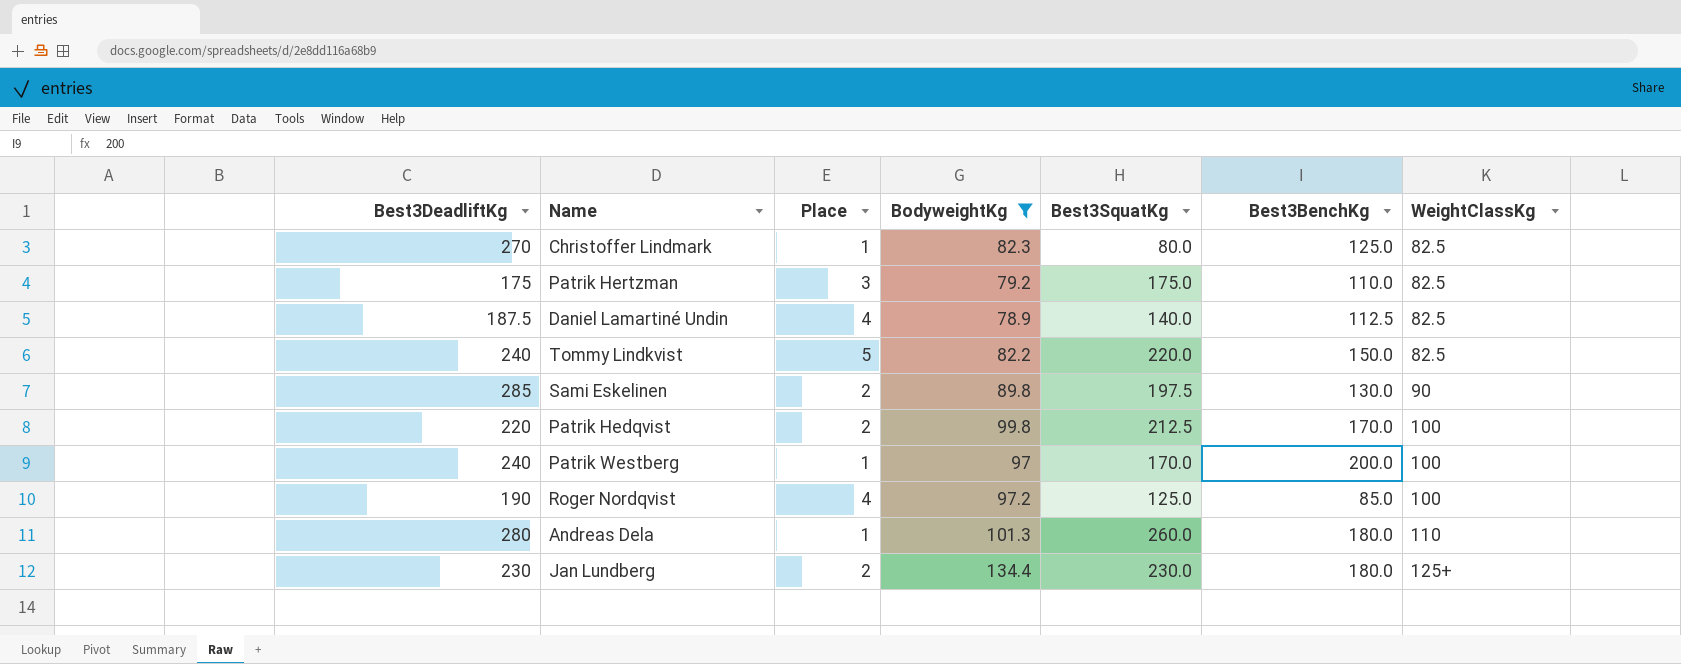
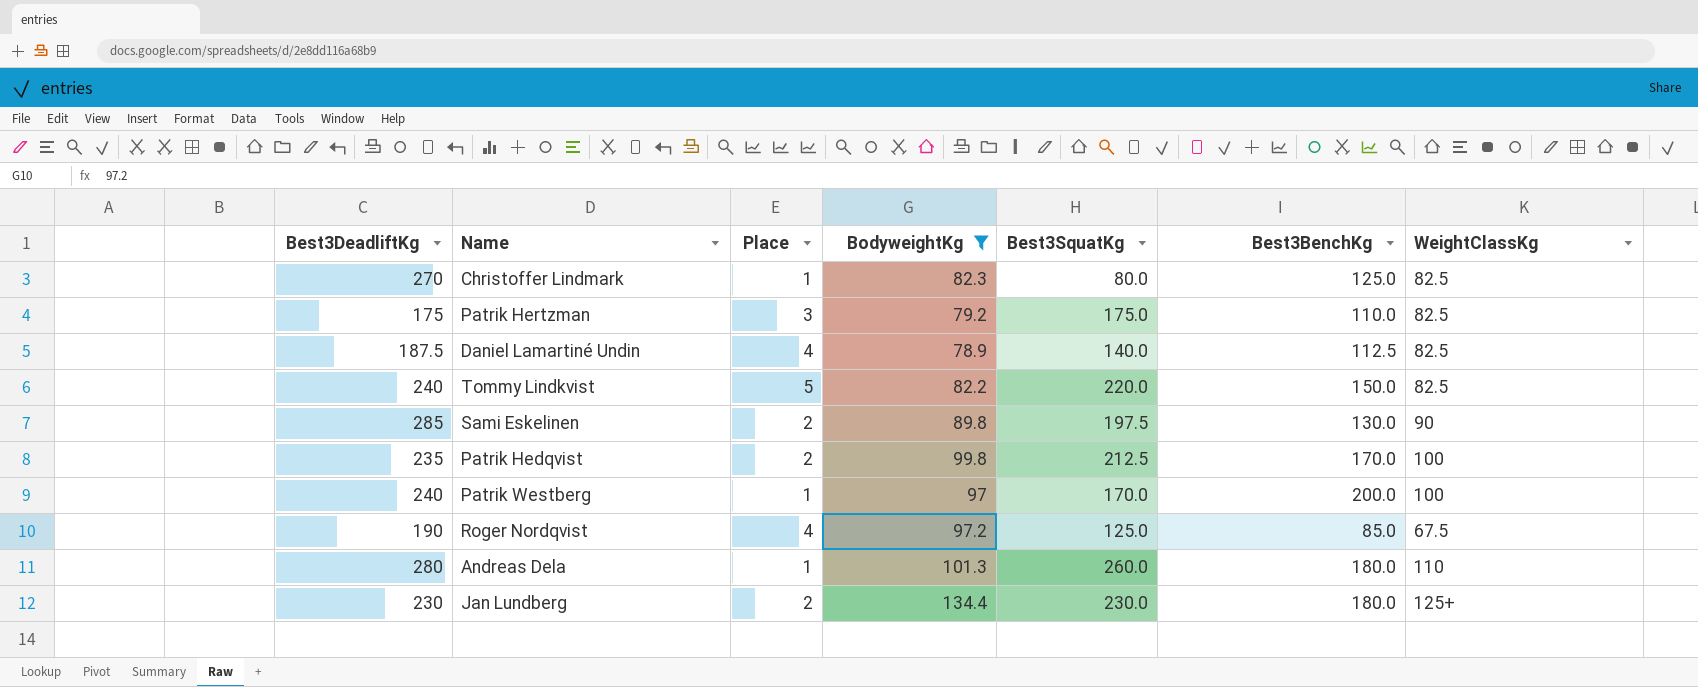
Patrik Hedqvist | Best3DeadliftKg: 220 -> 235
Roger Nordqvist | WeightClassKg: 100 -> 67.5

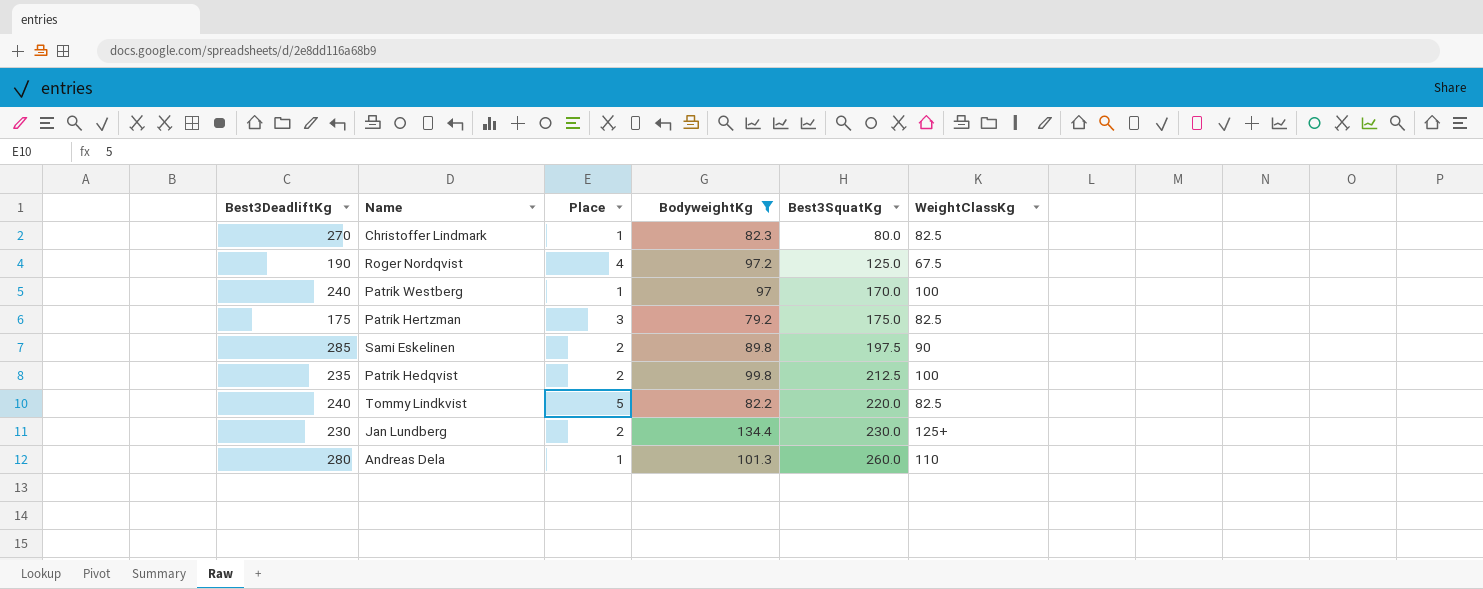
row order: none -> Best3SquatKg ascending
column Best3BenchKg | position: 6 -> none
row Daniel Lamartiné Undin: 187.5 | 4 | 78.9 | 140.0 | 112.5 | 82.5 -> none

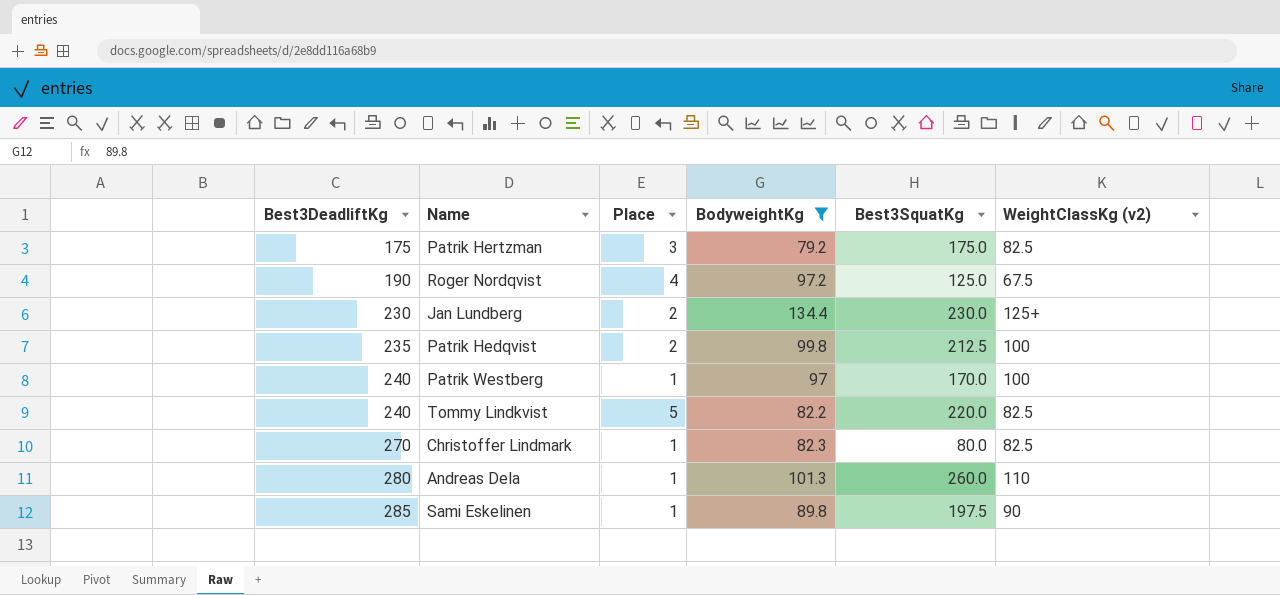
row order: Best3SquatKg ascending -> Best3DeadliftKg ascending
column name: WeightClassKg -> WeightClassKg (v2)
Sami Eskelinen | Place: 2 -> 1

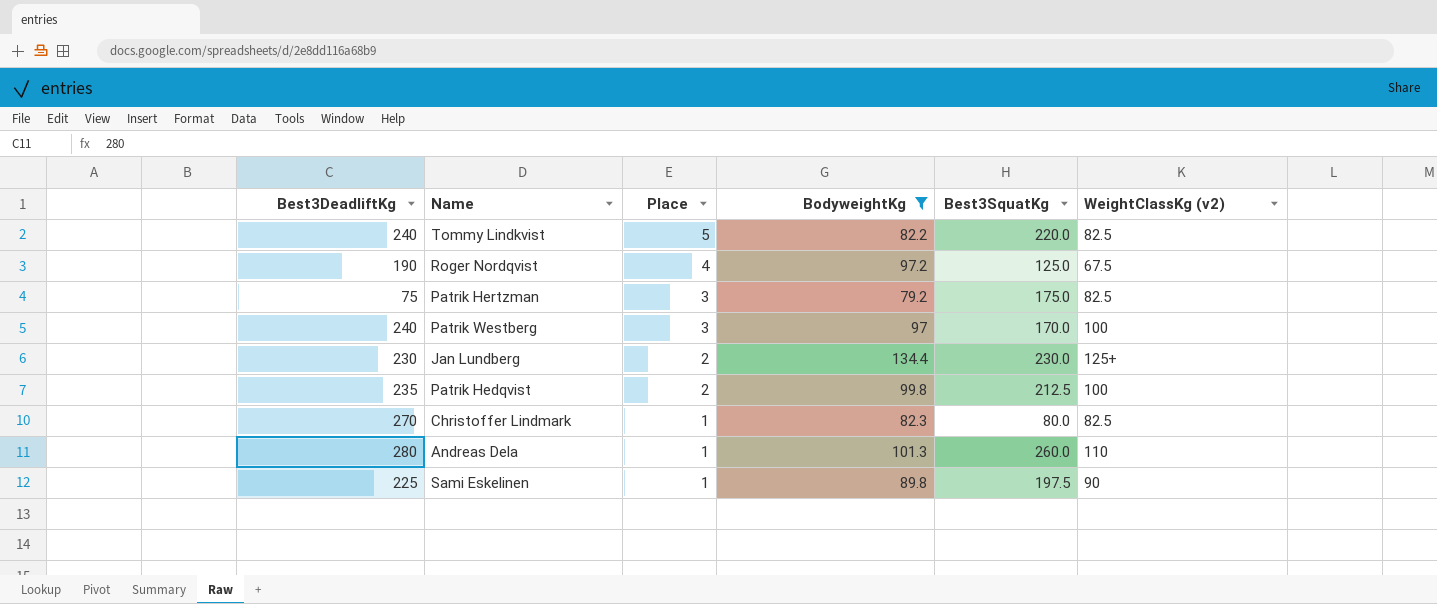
row order: Best3DeadliftKg ascending -> Place descending
Patrik Hertzman | Best3DeadliftKg: 175 -> 75
Patrik Westberg | Place: 1 -> 3
Sami Eskelinen | Best3DeadliftKg: 285 -> 225

